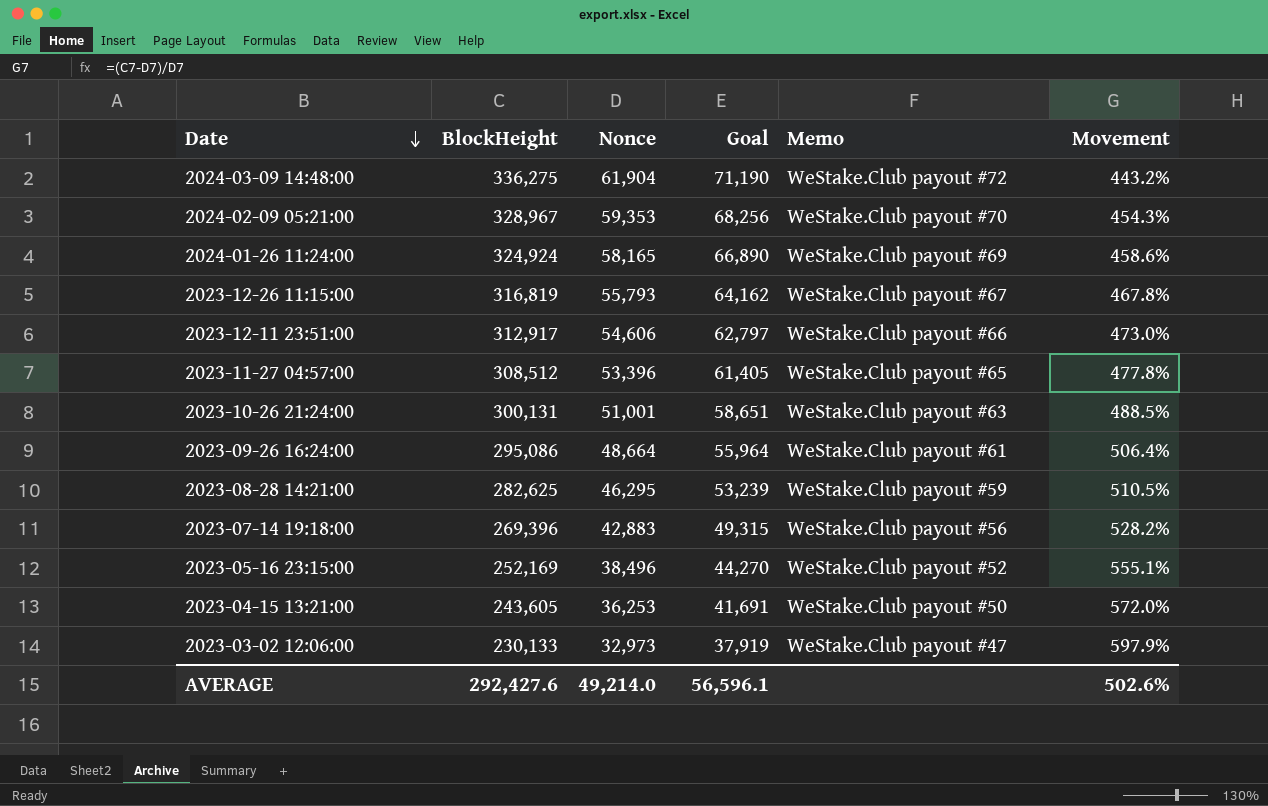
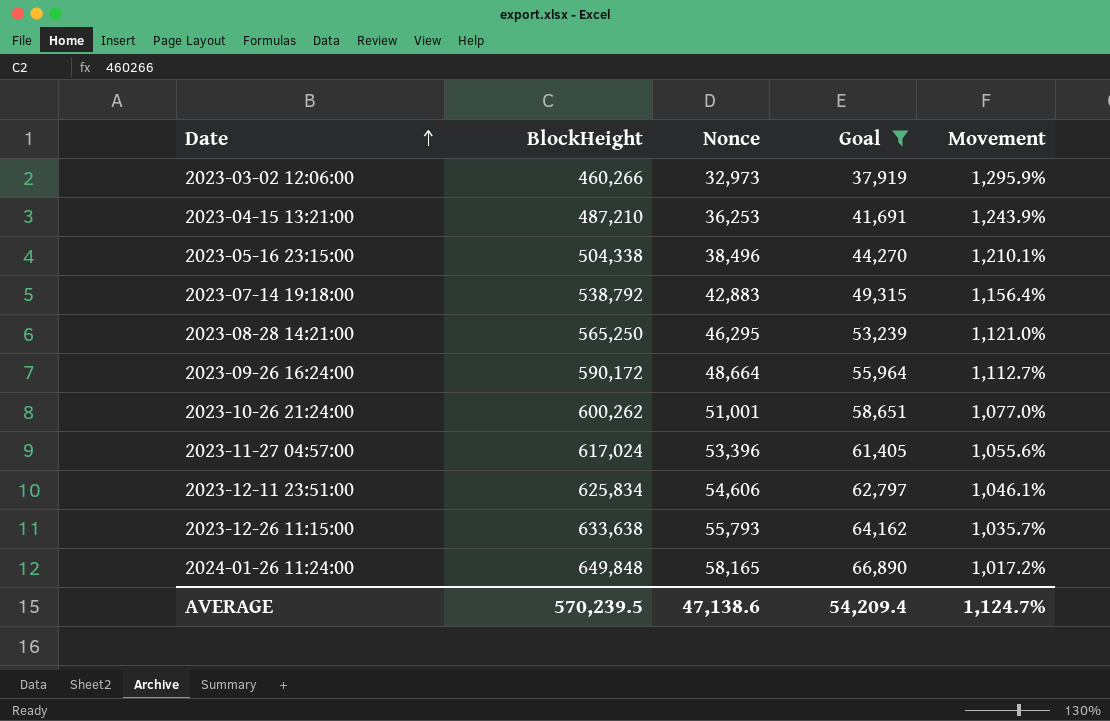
filter: none -> Goal <= 66,890
row order: Date descending -> Date ascending
column Memo | position: 5 -> none
2023-03-02 12:06:00 | BlockHeight: 230,133 -> 460,266
2023-03-02 12:06:00 | Movement: 597.9% -> 1,295.9%
2023-04-15 13:21:00 | BlockHeight: 243,605 -> 487,210
2023-04-15 13:21:00 | Movement: 572.0% -> 1,243.9%
2023-05-16 23:15:00 | BlockHeight: 252,169 -> 504,338
2023-05-16 23:15:00 | Movement: 555.1% -> 1,210.1%
2023-07-14 19:18:00 | BlockHeight: 269,396 -> 538,792
2023-07-14 19:18:00 | Movement: 528.2% -> 1,156.4%
2023-08-28 14:21:00 | BlockHeight: 282,625 -> 565,250
2023-08-28 14:21:00 | Movement: 510.5% -> 1,121.0%
2023-09-26 16:24:00 | BlockHeight: 295,086 -> 590,172
2023-09-26 16:24:00 | Movement: 506.4% -> 1,112.7%
2023-10-26 21:24:00 | BlockHeight: 300,131 -> 600,262
2023-10-26 21:24:00 | Movement: 488.5% -> 1,077.0%
2023-11-27 04:57:00 | BlockHeight: 308,512 -> 617,024
2023-11-27 04:57:00 | Movement: 477.8% -> 1,055.6%
2023-12-11 23:51:00 | BlockHeight: 312,917 -> 625,834
2023-12-11 23:51:00 | Movement: 473.0% -> 1,046.1%
2023-12-26 11:15:00 | BlockHeight: 316,819 -> 633,638
2023-12-26 11:15:00 | Movement: 467.8% -> 1,035.7%
2024-01-26 11:24:00 | BlockHeight: 324,924 -> 649,848
2024-01-26 11:24:00 | Movement: 458.6% -> 1,017.2%
AVERAGE | BlockHeight: 292,427.6 -> 570,239.5
AVERAGE | Nonce: 49,214.0 -> 47,138.6
AVERAGE | Goal: 56,596.1 -> 54,209.4
AVERAGE | Movement: 502.6% -> 1,124.7%

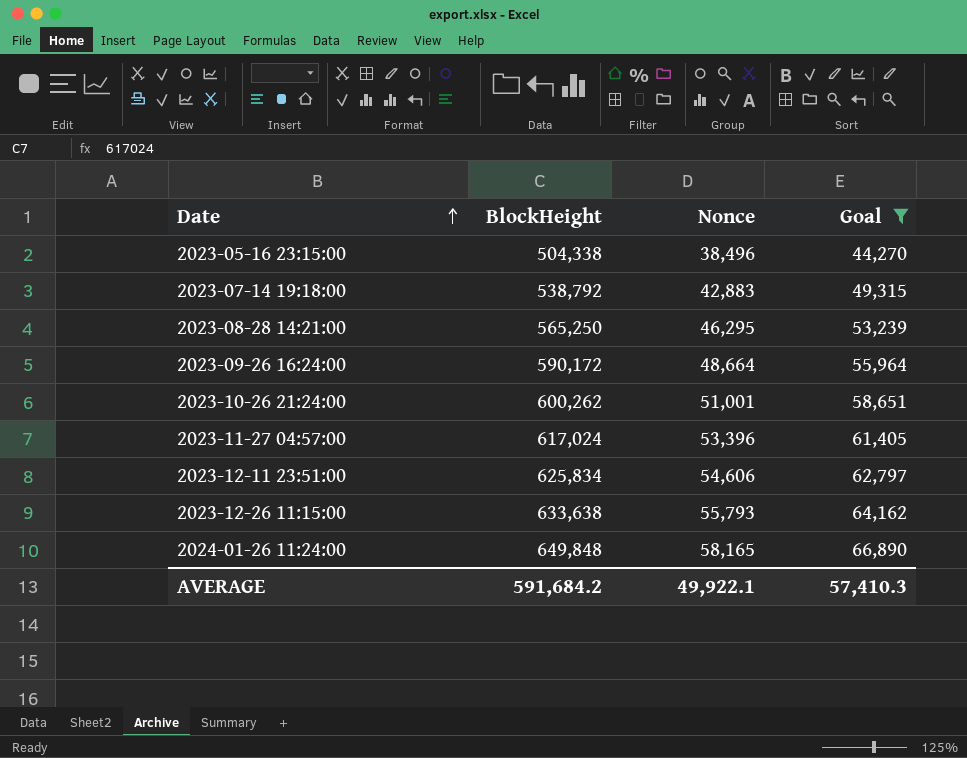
column Movement | formula: ([BlockHeight] - [Nonce]) / [Nonce] -> none
row 2023-03-02 12:06:00: 460,266 | 32,973 | 37,919 | 1,295.9% -> none
row 2023-04-15 13:21:00: 487,210 | 36,253 | 41,691 | 1,243.9% -> none
AVERAGE | BlockHeight: 570,239.5 -> 591,684.2
AVERAGE | Nonce: 47,138.6 -> 49,922.1
AVERAGE | Goal: 54,209.4 -> 57,410.3

